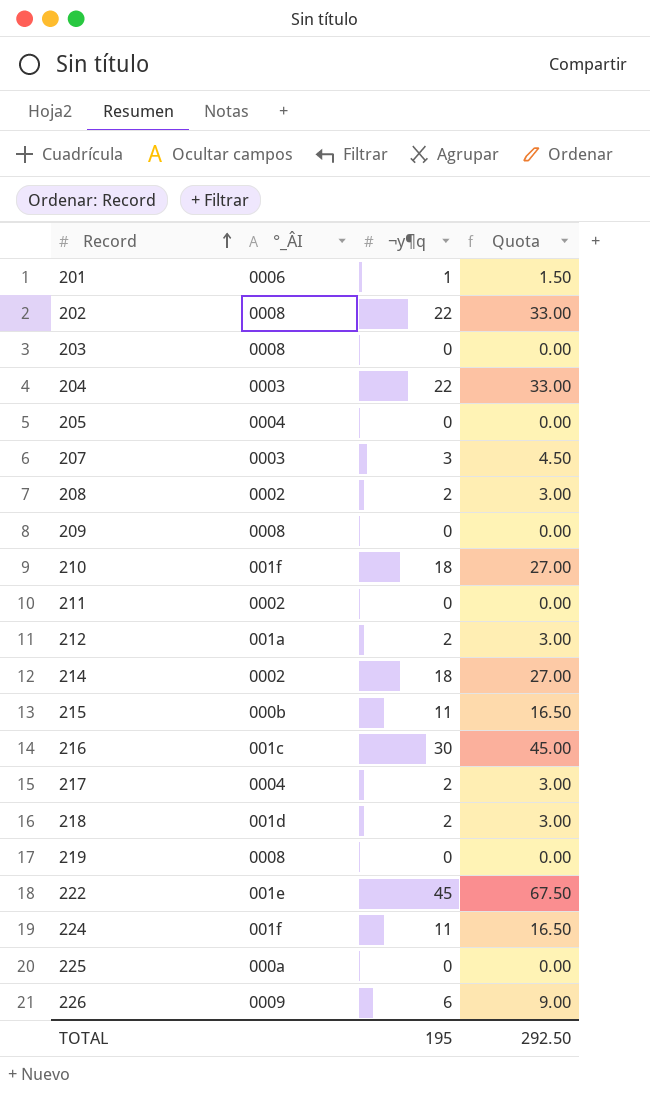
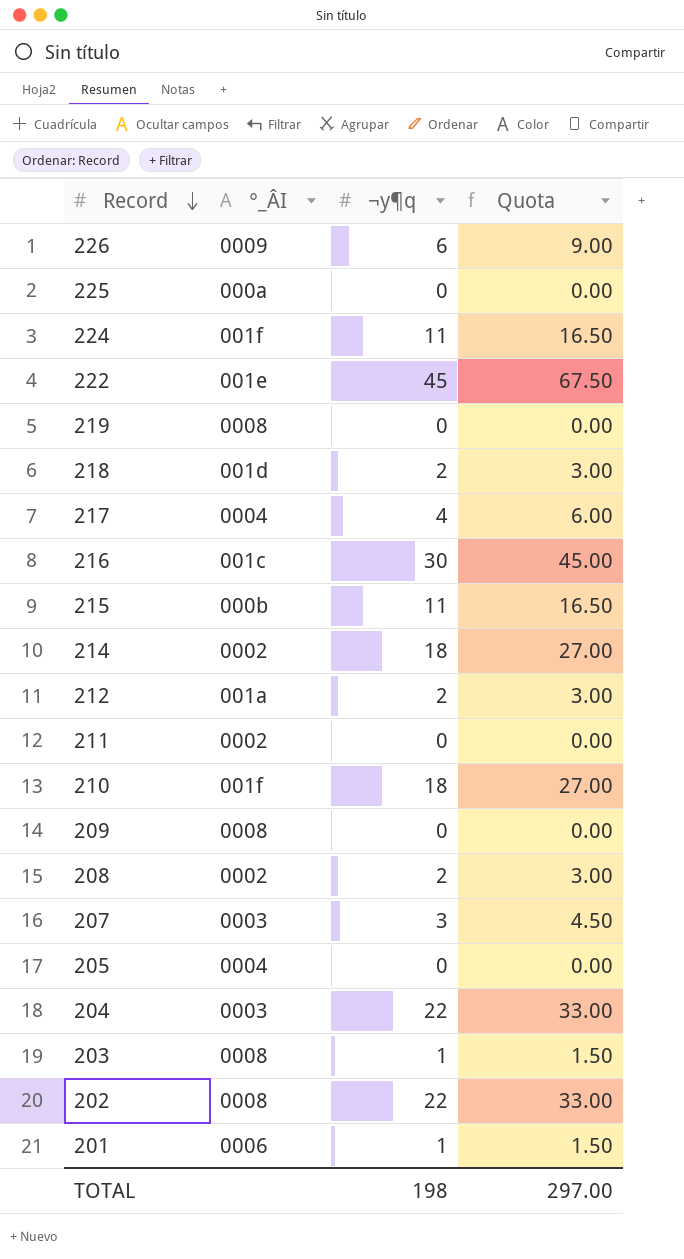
row order: Record ascending -> Record descending
217 | ¬y¶q: 2 -> 4
217 | Quota: 3.00 -> 6.00
203 | ¬y¶q: 0 -> 1
203 | Quota: 0.00 -> 1.50
TOTAL | ¬y¶q: 195 -> 198
TOTAL | Quota: 292.50 -> 297.00

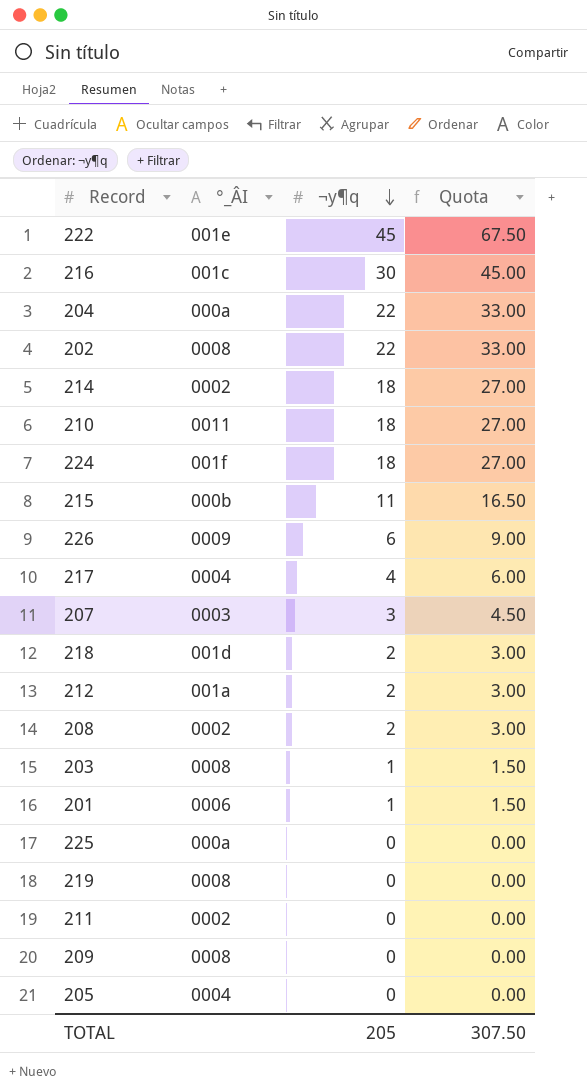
row order: Record descending -> ¬y¶q descending
204 | °_ÂI: 0003 -> 000a
210 | °_ÂI: 001f -> 0011
224 | ¬y¶q: 11 -> 18
224 | Quota: 16.50 -> 27.00
TOTAL | ¬y¶q: 198 -> 205
TOTAL | Quota: 297.00 -> 307.50

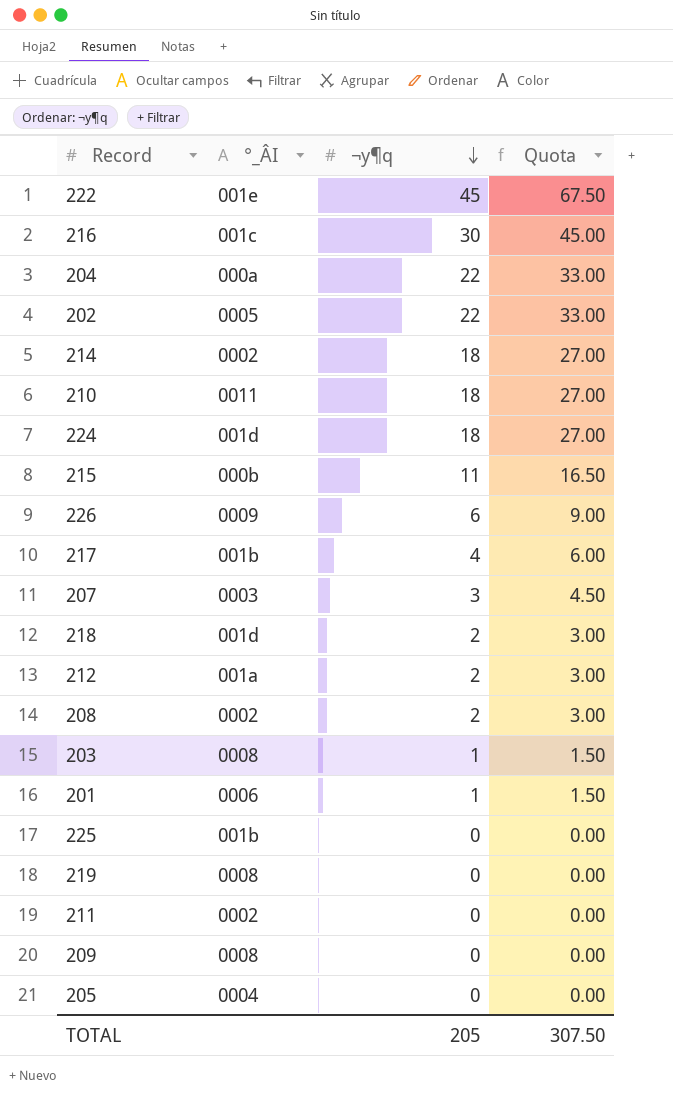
202 | °_ÂI: 0008 -> 0005
224 | °_ÂI: 001f -> 001d
217 | °_ÂI: 0004 -> 001b
225 | °_ÂI: 000a -> 001b

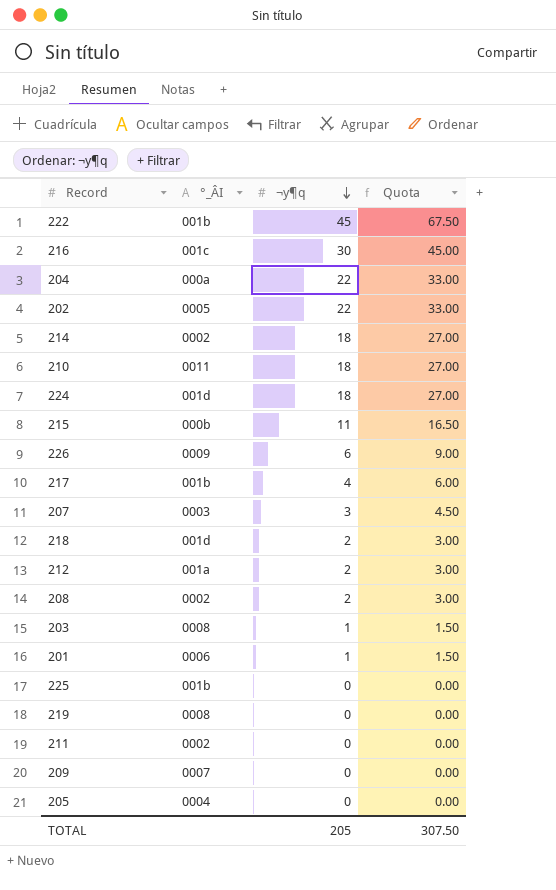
222 | °_ÂI: 001e -> 001b
209 | °_ÂI: 0008 -> 0007

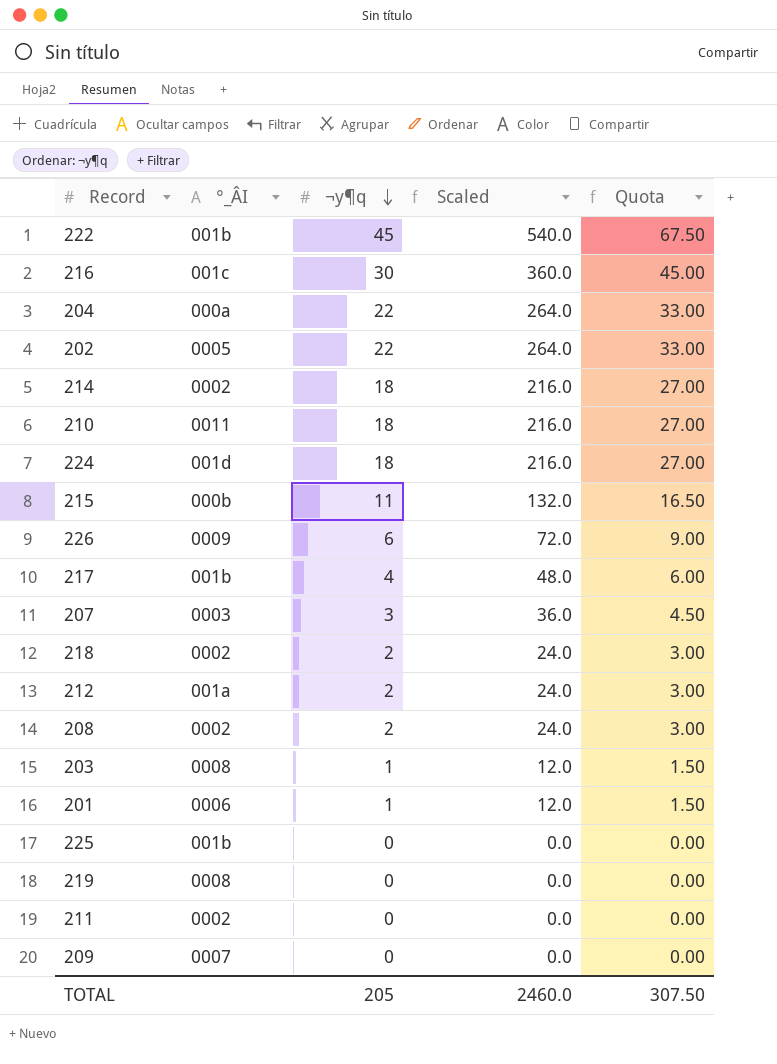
column Scaled | formula: none -> [¬y¶q] * 12
row 205: 0004 | 0 | 0.00 -> none
218 | °_ÂI: 001d -> 0002

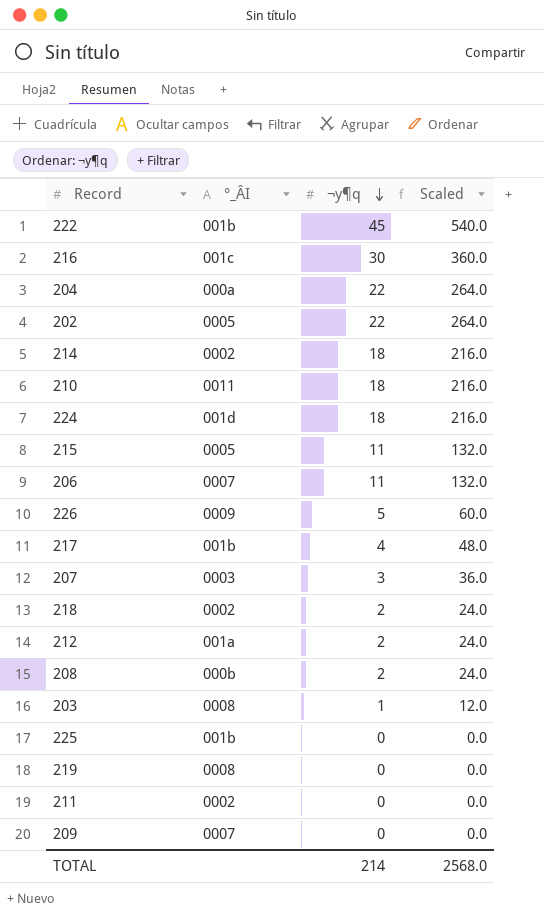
column Quota | formula: [¬y¶q] * 1.5 -> none
row 201: 0006 | 1 | 12.0 | 1.50 -> none
215 | °_ÂI: 000b -> 0005
row 206: none -> 0007 | 11 | 132.0
226 | ¬y¶q: 6 -> 5
226 | Scaled: 72.0 -> 60.0
208 | °_ÂI: 0002 -> 000b
TOTAL | ¬y¶q: 205 -> 214
TOTAL | Scaled: 2460.0 -> 2568.0

